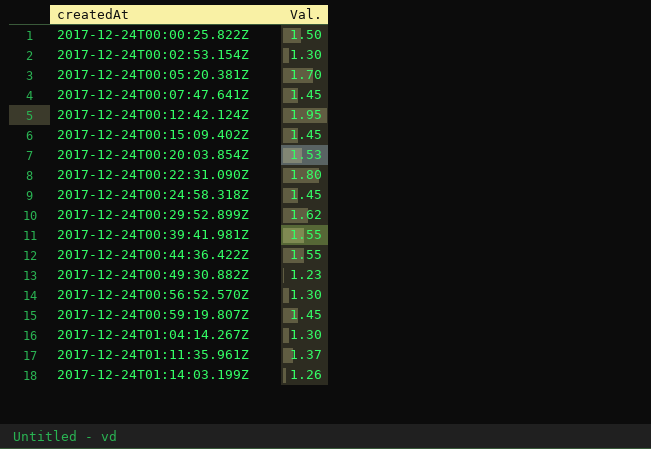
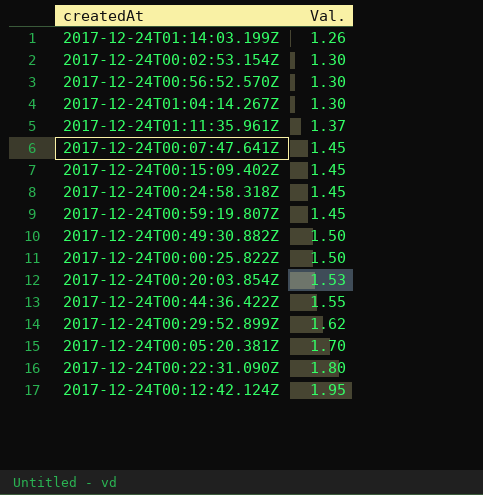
row order: createdAt ascending -> Val. ascending
row 2017-12-24T00:39:41.981Z: 1.55 -> none
2017-12-24T00:49:30.882Z | Val.: 1.23 -> 1.50

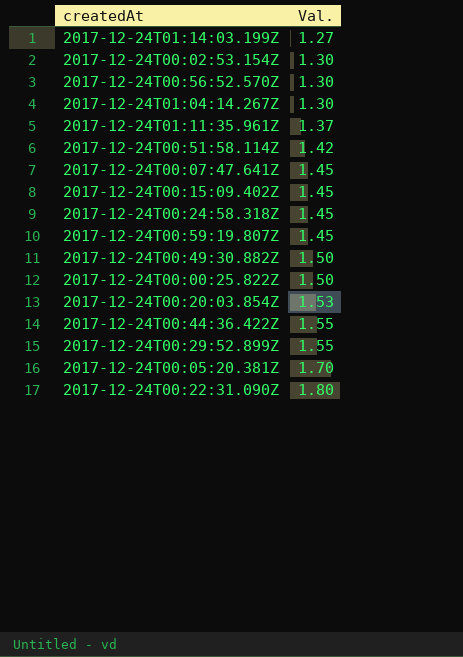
row 2017-12-24T00:12:42.124Z: 1.95 -> none
2017-12-24T01:14:03.199Z | Val.: 1.26 -> 1.27
row 2017-12-24T00:51:58.114Z: none -> 1.42
2017-12-24T00:29:52.899Z | Val.: 1.62 -> 1.55

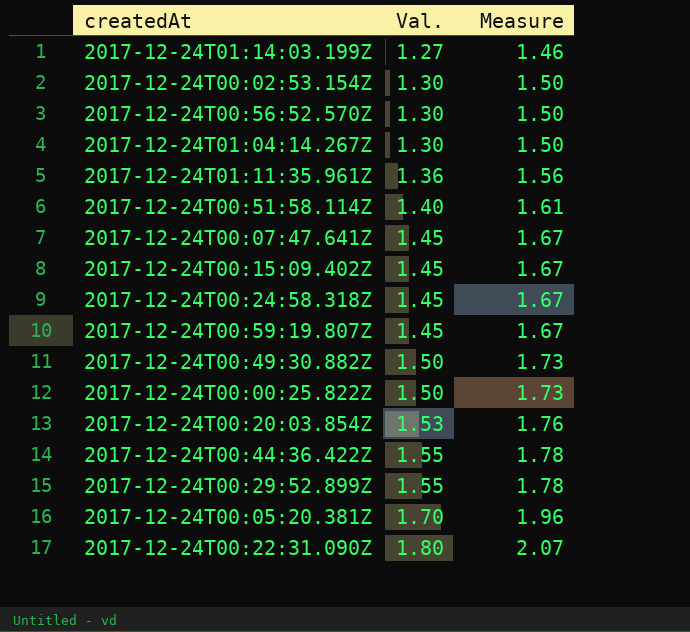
column Measure | formula: none -> [Val.] * 1.15
2017-12-24T01:11:35.961Z | Val.: 1.37 -> 1.36
2017-12-24T00:51:58.114Z | Val.: 1.42 -> 1.40

